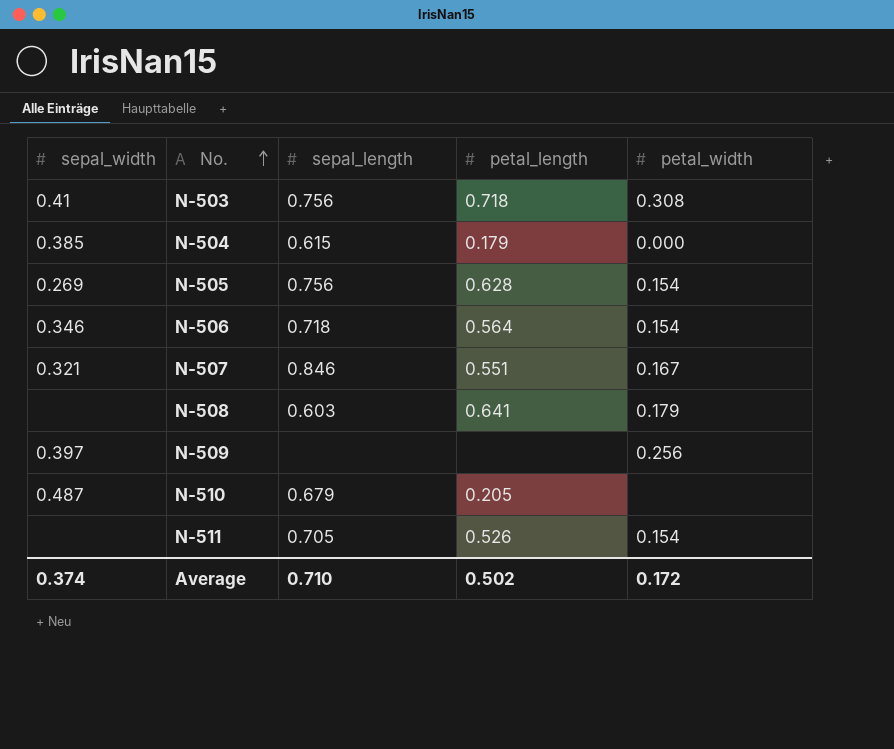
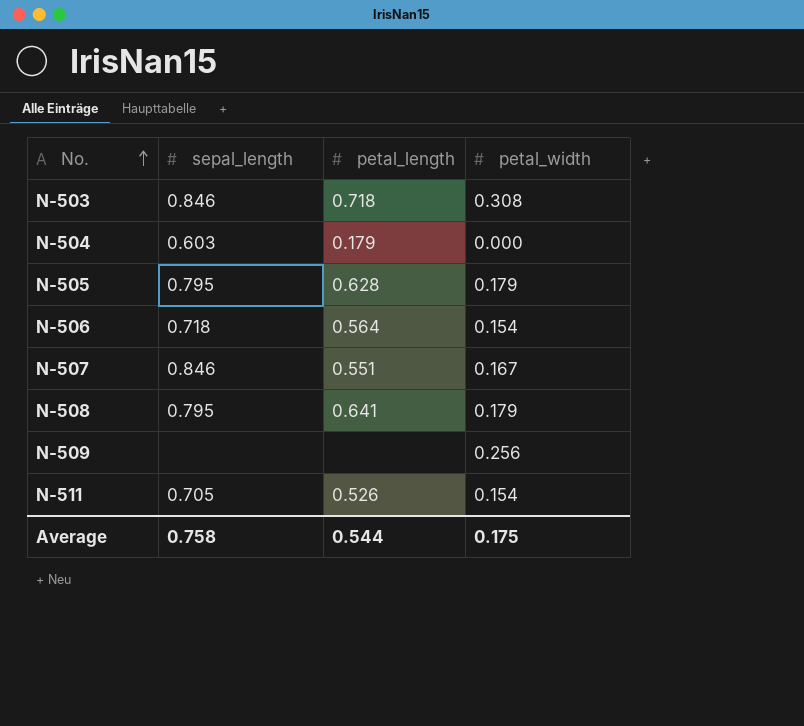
column sepal_width | position: 1 -> none
row N-510: 0.487 | 0.679 | 0.205 | none -> none
N-503 | sepal_length: 0.756 -> 0.846
N-504 | sepal_length: 0.615 -> 0.603
N-505 | sepal_length: 0.756 -> 0.795
N-505 | petal_width: 0.154 -> 0.179
N-508 | sepal_length: 0.603 -> 0.795
Average | sepal_length: 0.710 -> 0.758
Average | petal_length: 0.502 -> 0.544
Average | petal_width: 0.172 -> 0.175

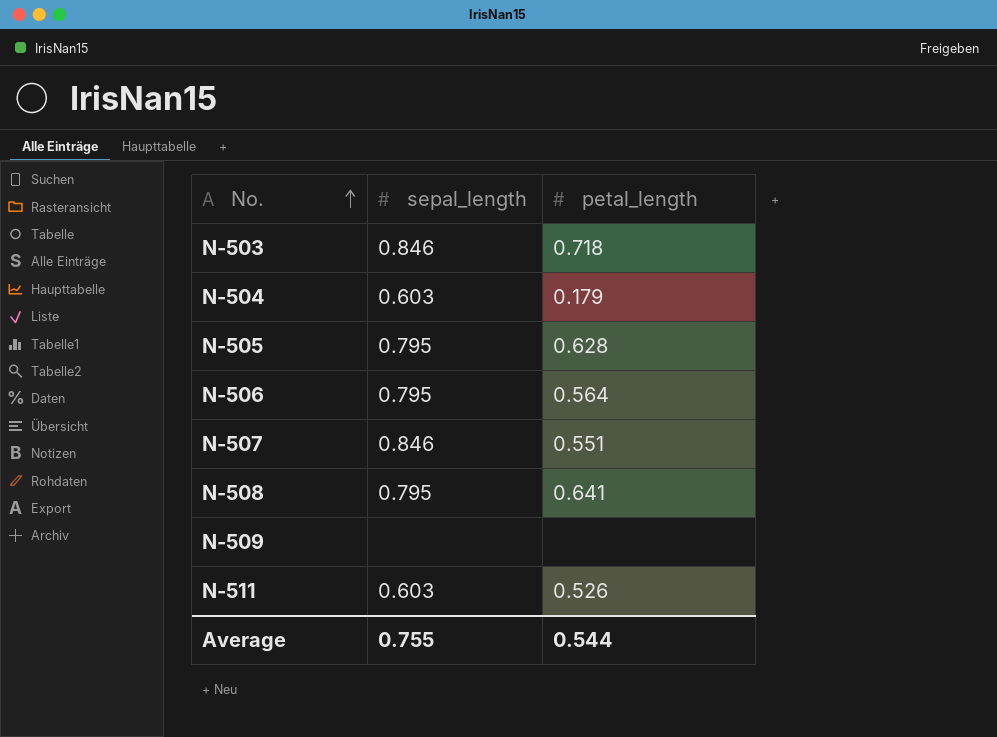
column petal_width | position: 4 -> none
N-506 | sepal_length: 0.718 -> 0.795
N-511 | sepal_length: 0.705 -> 0.603
Average | sepal_length: 0.758 -> 0.755

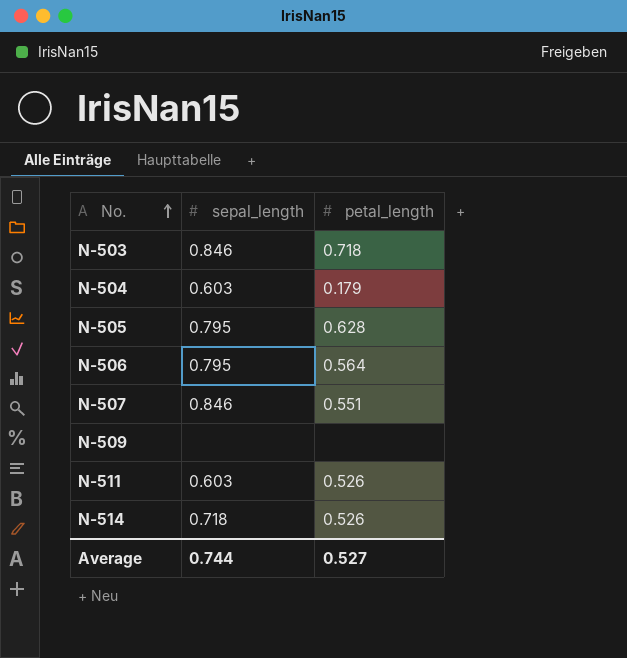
row N-508: 0.795 | 0.641 -> none
row N-514: none -> 0.718 | 0.526
Average | sepal_length: 0.755 -> 0.744
Average | petal_length: 0.544 -> 0.527

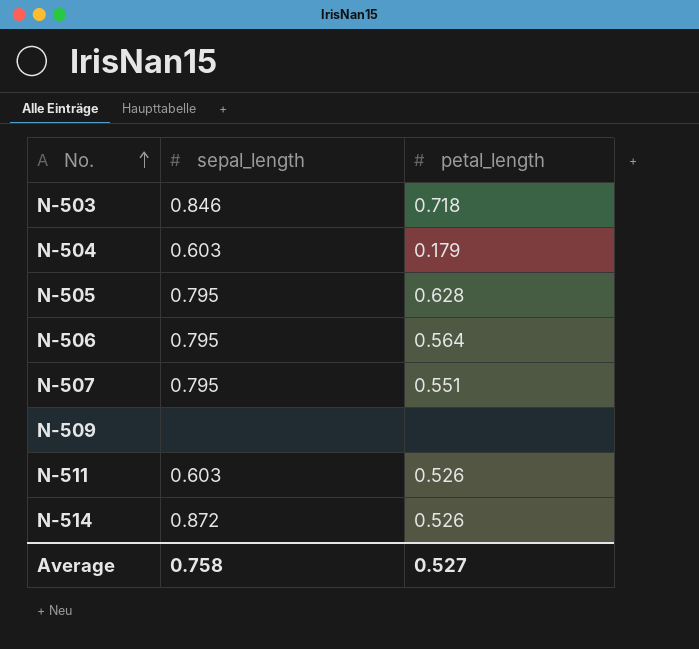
N-507 | sepal_length: 0.846 -> 0.795
N-514 | sepal_length: 0.718 -> 0.872
Average | sepal_length: 0.744 -> 0.758

